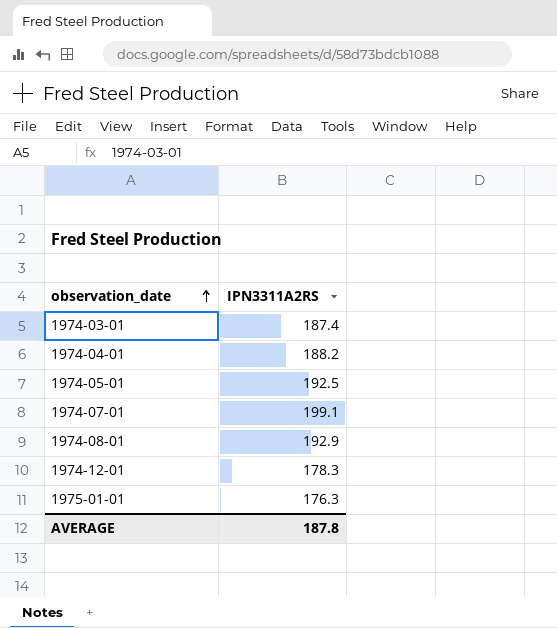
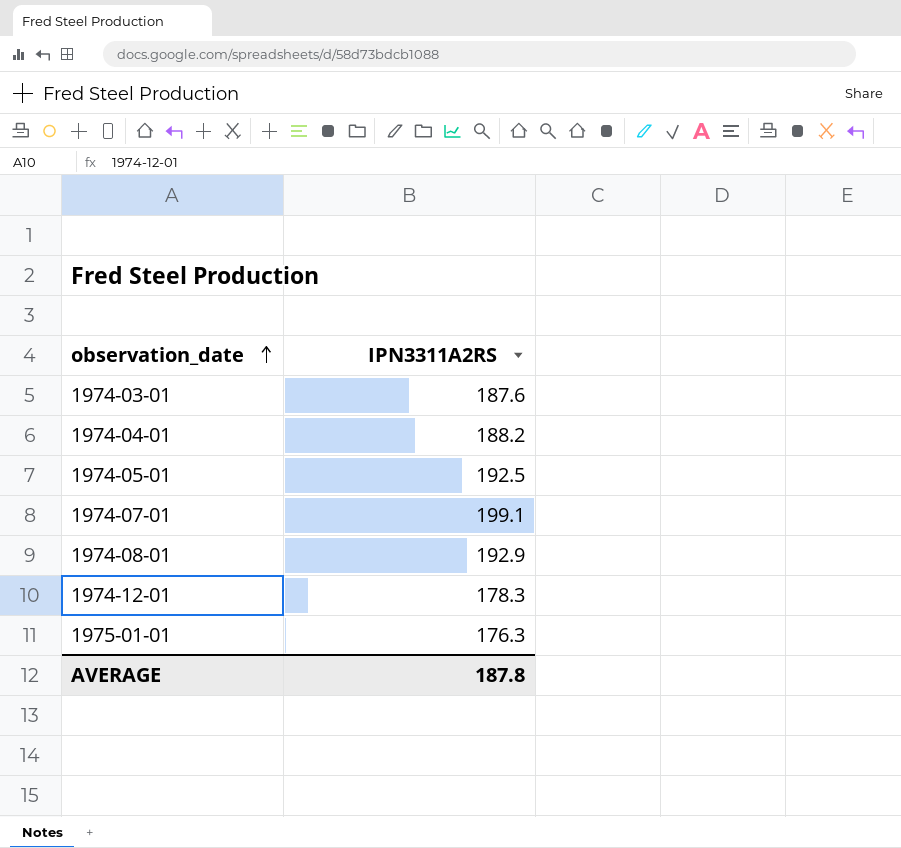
1974-03-01 | IPN3311A2RS: 187.4 -> 187.6

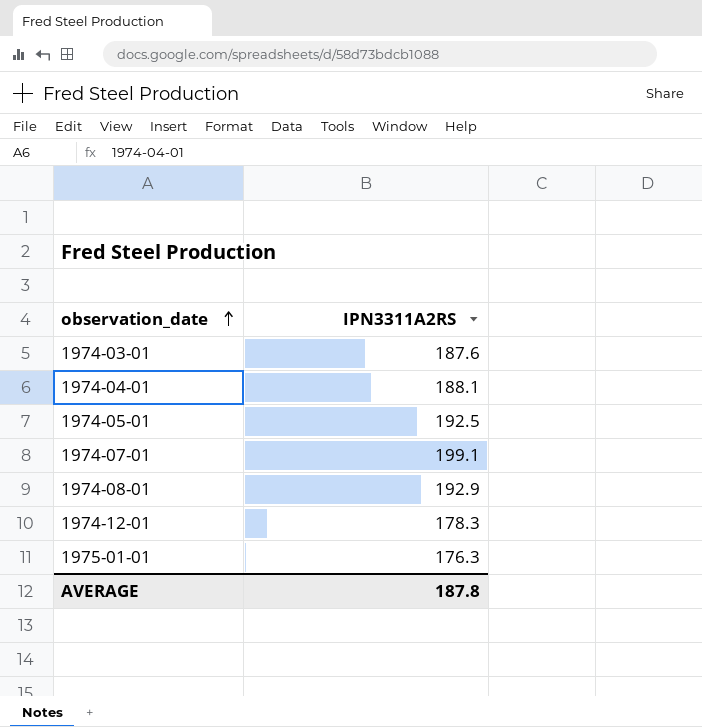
1974-04-01 | IPN3311A2RS: 188.2 -> 188.1

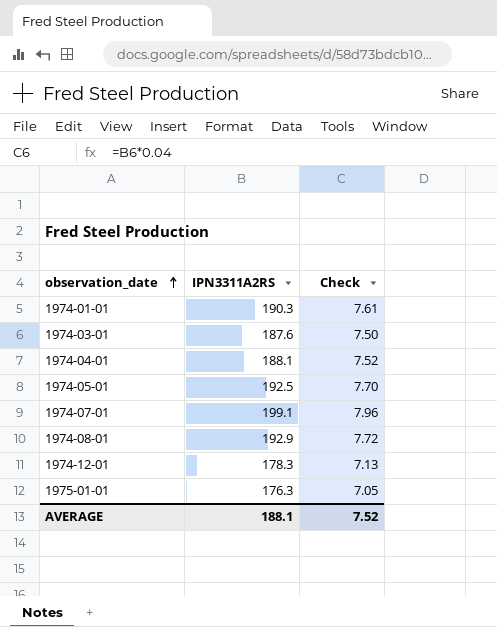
column Check | formula: none -> [IPN3311A2RS] * 0.04
row 1974-01-01: none -> 190.3 | 7.61
AVERAGE | IPN3311A2RS: 187.8 -> 188.1

